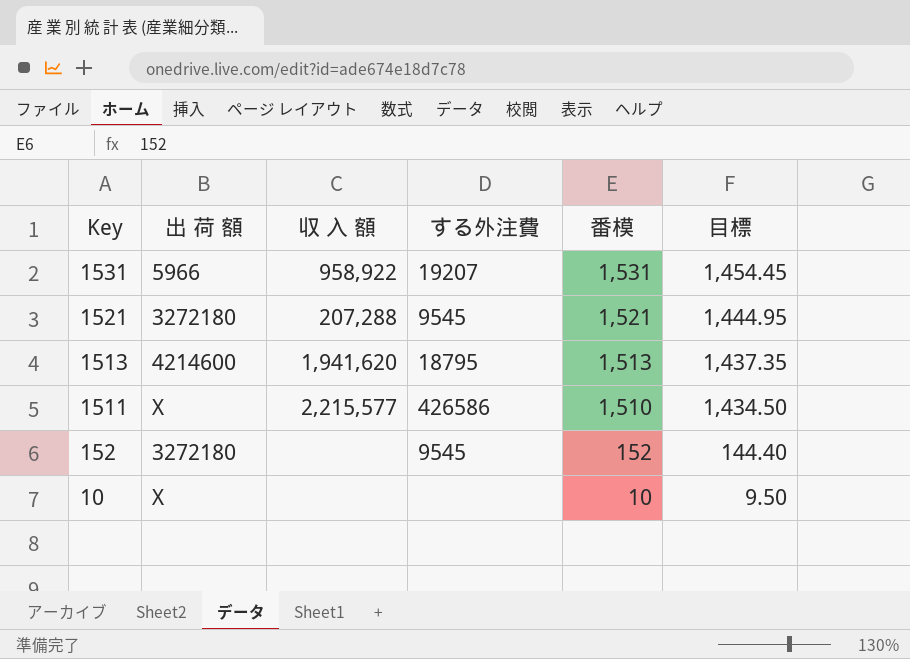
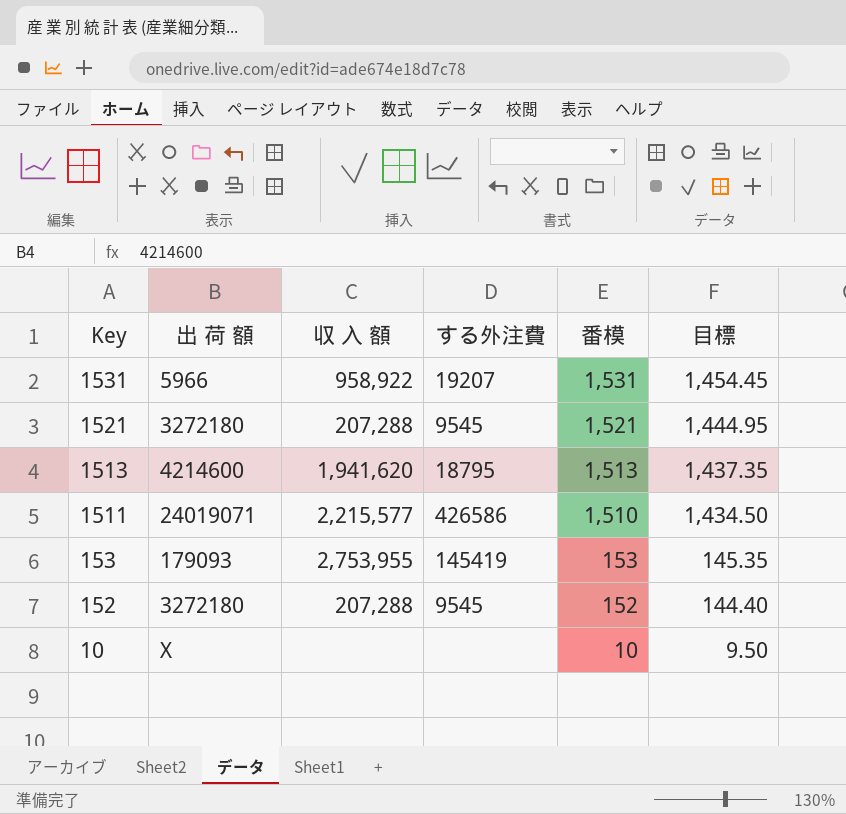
1511 | 出 荷 額: X -> 24019071
row 153: none -> 179093 | 2,753,955 | 145419 | 153 | 145.35
152 | 収 入 額: none -> 207,288

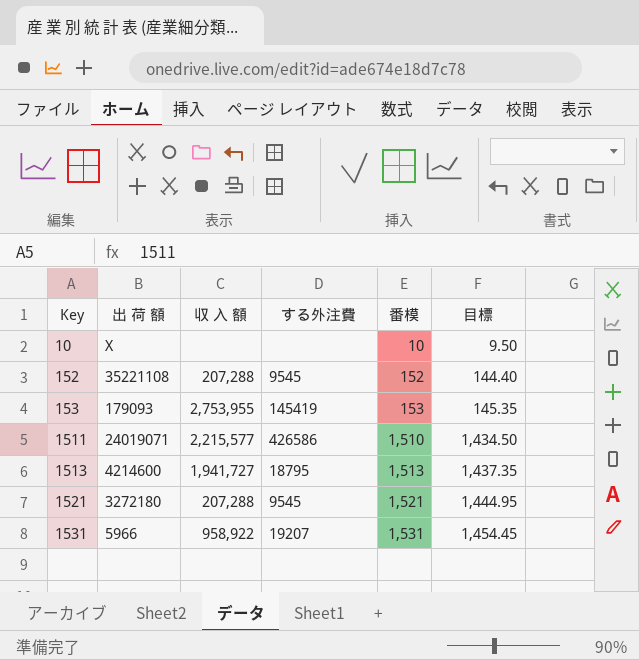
row order: Key descending -> Key ascending
152 | 出 荷 額: 3272180 -> 35221108
1513 | 収 入 額: 1,941,620 -> 1,941,727

